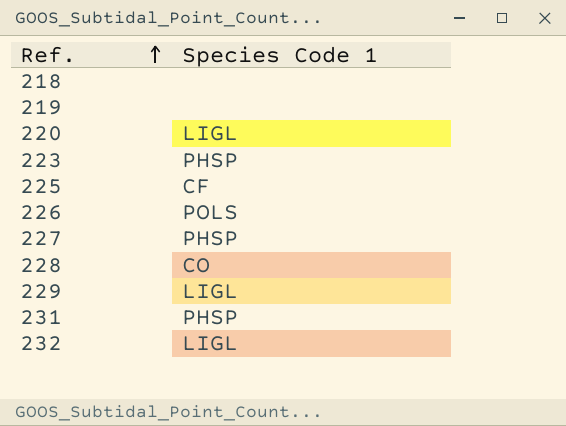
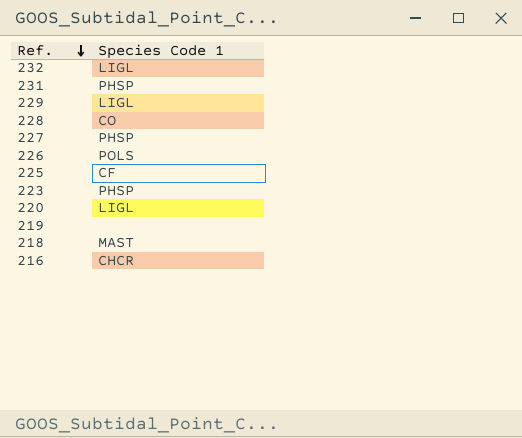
row order: Ref. ascending -> Ref. descending
218 | Species Code 1: none -> MAST
row 216: none -> CHCR

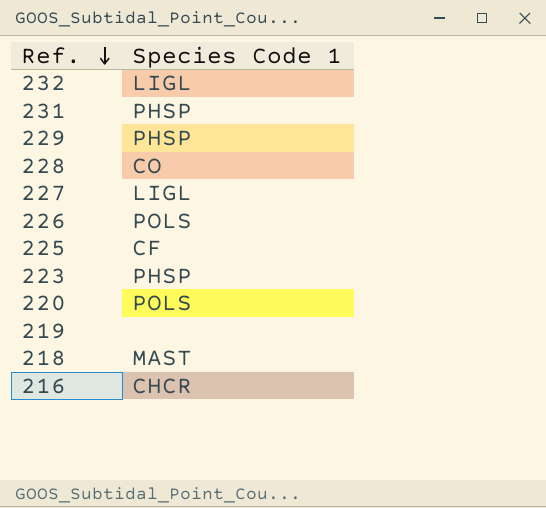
229 | Species Code 1: LIGL -> PHSP
227 | Species Code 1: PHSP -> LIGL
220 | Species Code 1: LIGL -> POLS

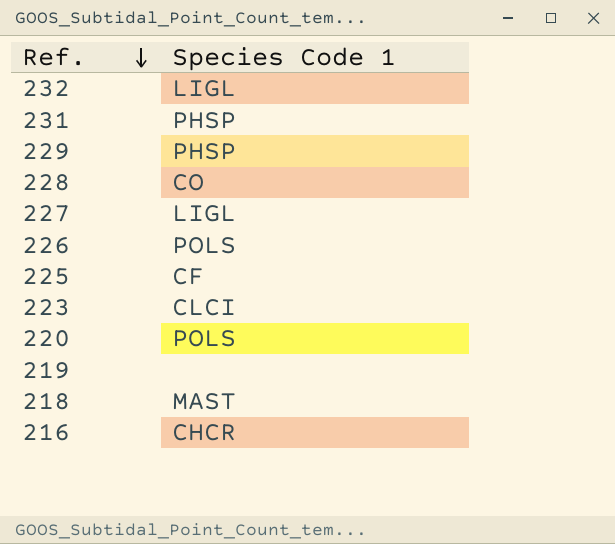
223 | Species Code 1: PHSP -> CLCI

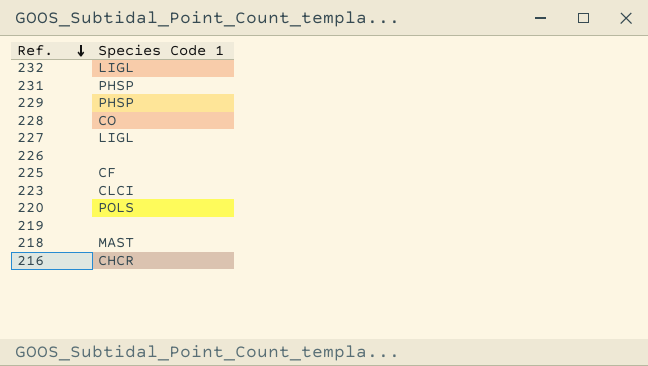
226 | Species Code 1: POLS -> none

